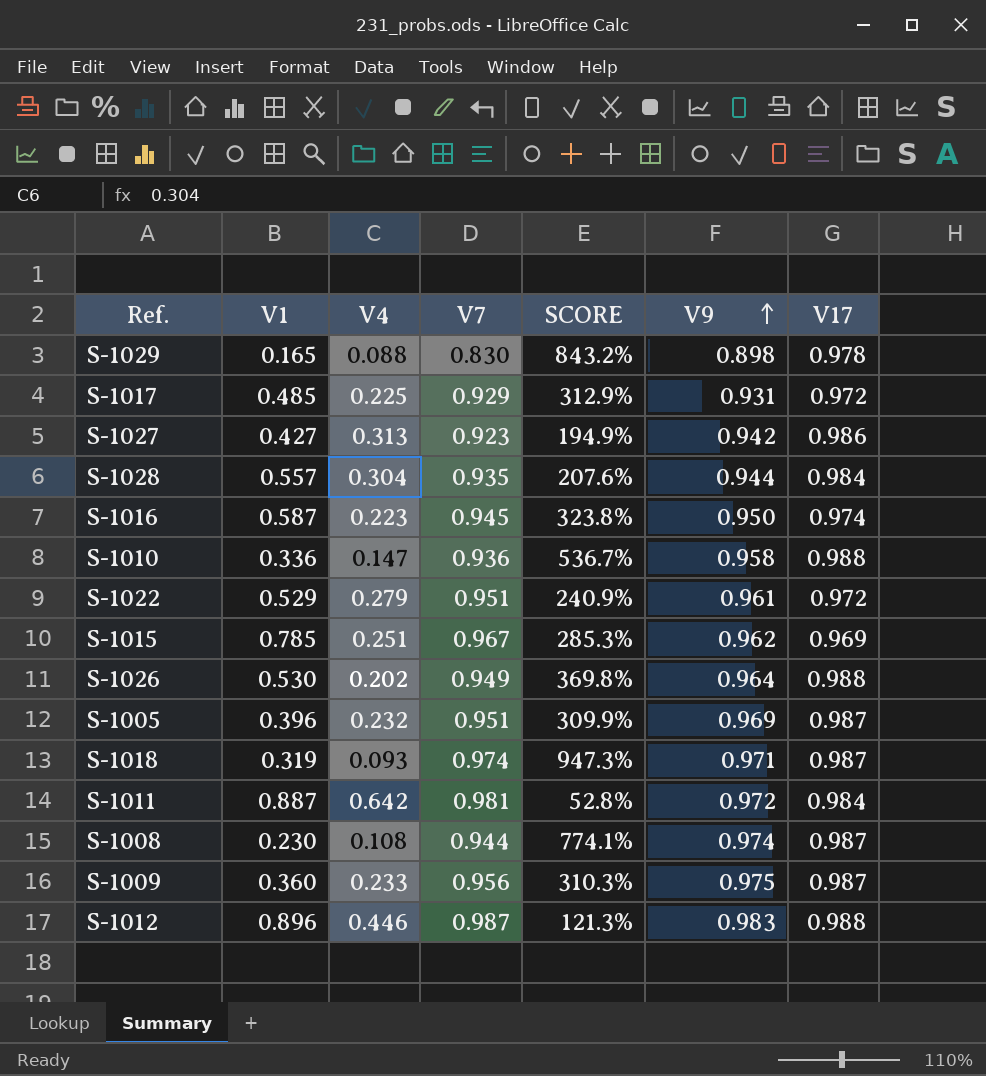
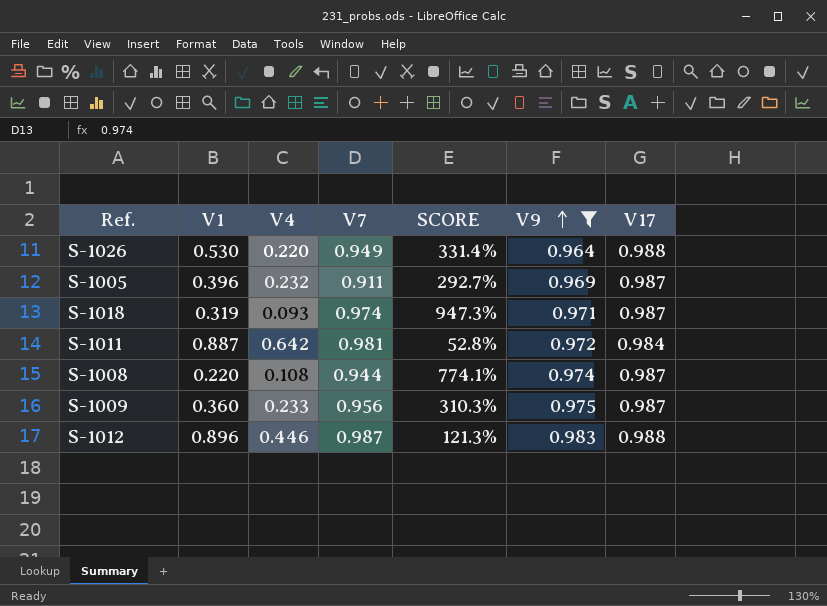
filter: none -> V9 >= 0.964
S-1026 | V4: 0.202 -> 0.220
S-1026 | SCORE: 369.8% -> 331.4%
S-1005 | V7: 0.951 -> 0.911
S-1005 | SCORE: 309.9% -> 292.7%
S-1008 | V1: 0.230 -> 0.220

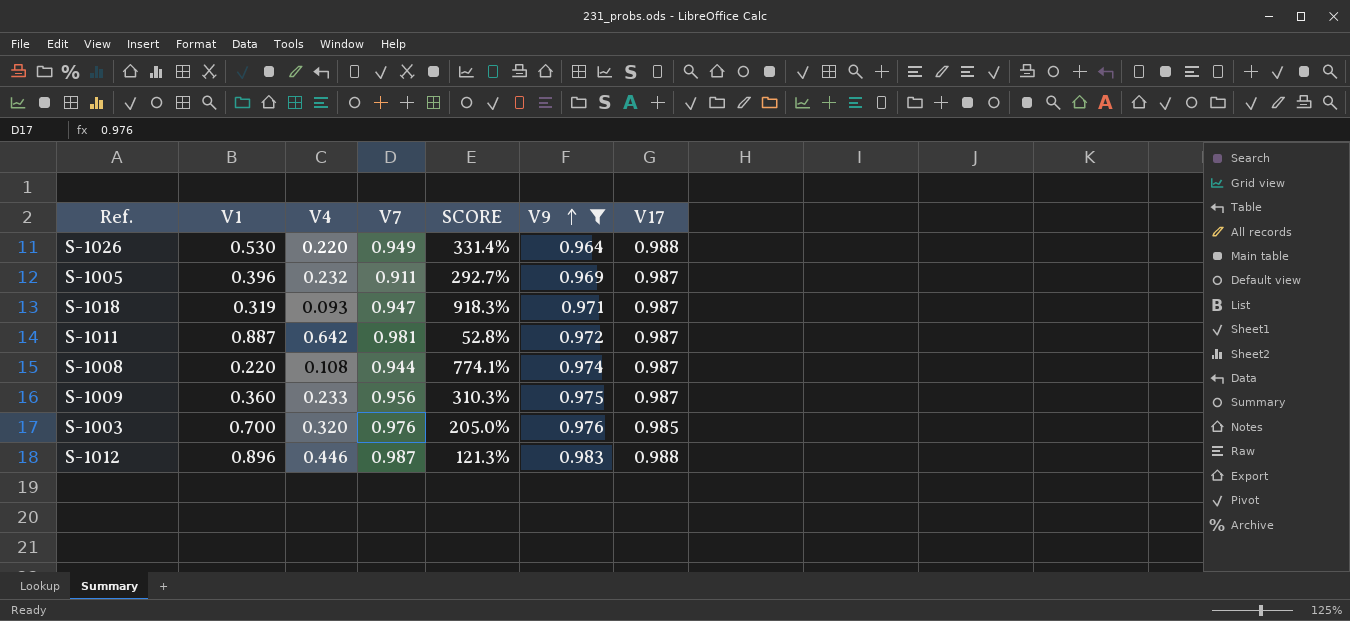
S-1018 | V7: 0.974 -> 0.947
S-1018 | SCORE: 947.3% -> 918.3%
S-1011 | V17: 0.984 -> 0.987
row S-1003: none -> 0.700 | 0.320 | 0.976 | 205.0% | 0.976 | 0.985

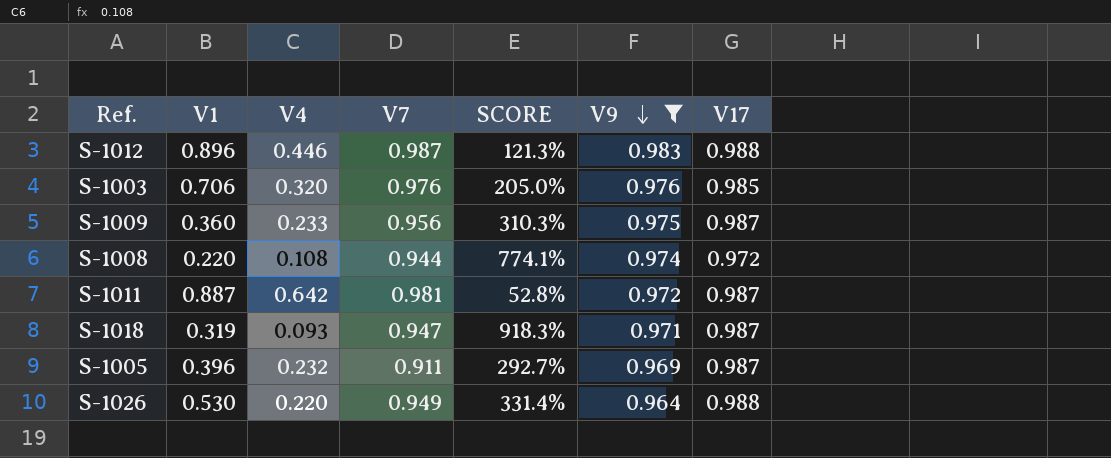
row order: V9 ascending -> V9 descending
S-1003 | V1: 0.700 -> 0.706
S-1008 | V17: 0.987 -> 0.972

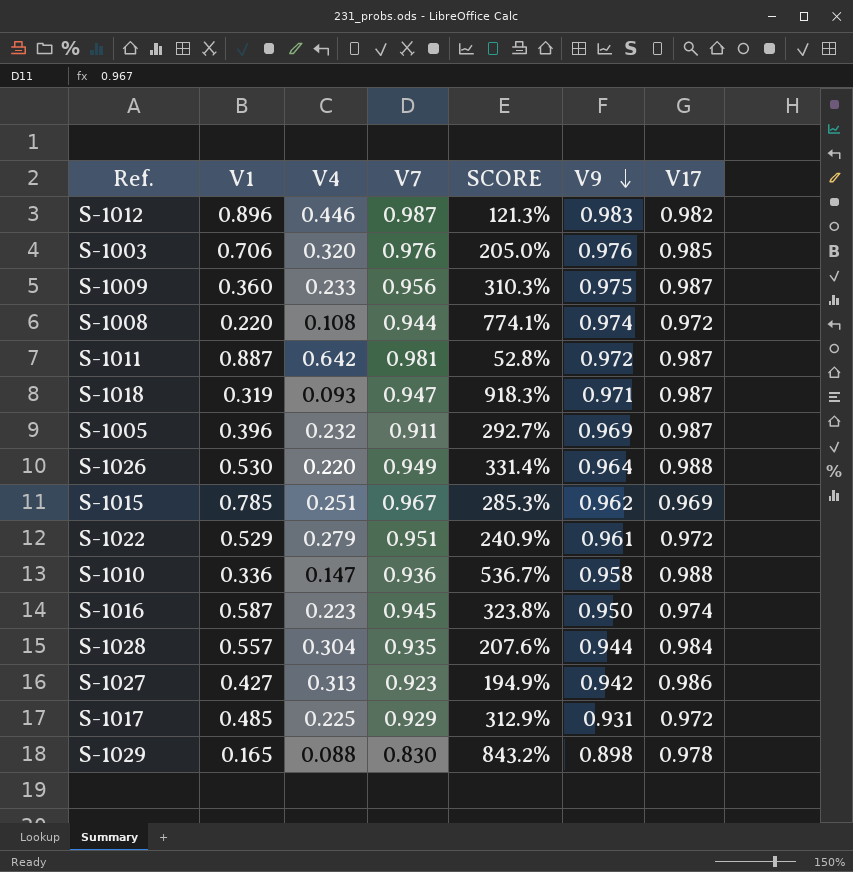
filter: V9 >= 0.964 -> none
S-1012 | V17: 0.988 -> 0.982

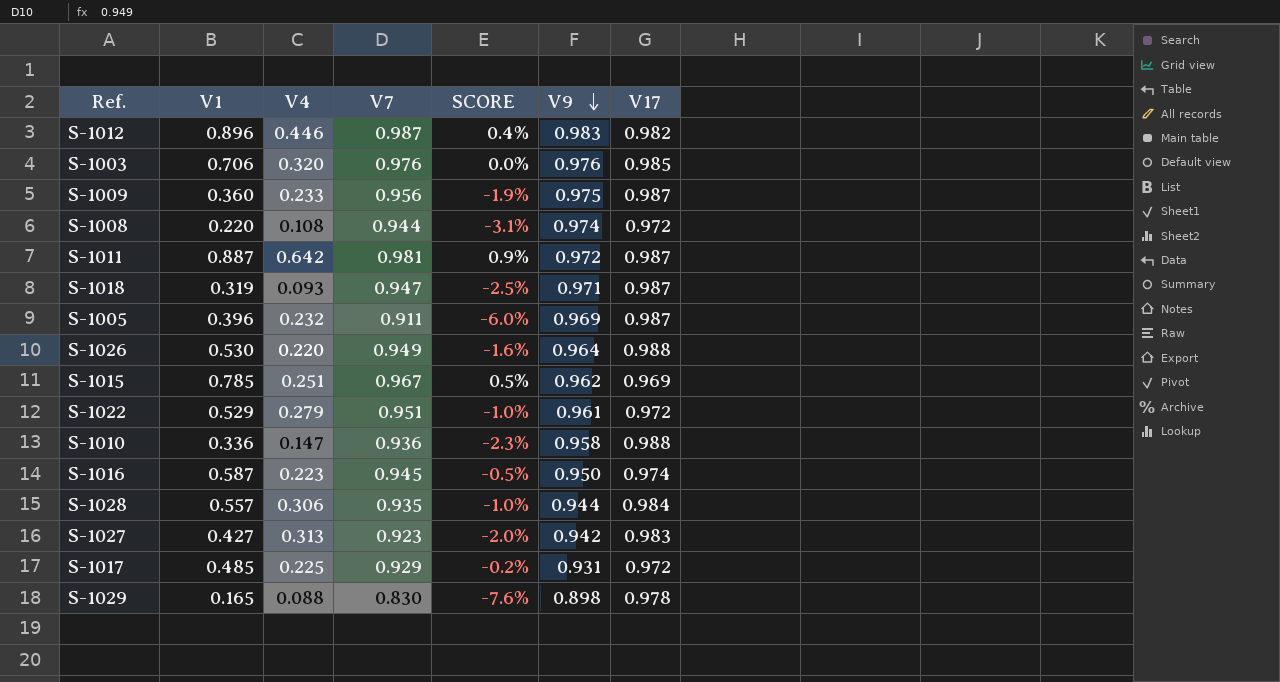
column SCORE | formula: ([V7] - [V4]) / [V4] -> ([V7] - [V9]) / [V9]
S-1028 | V4: 0.304 -> 0.306
S-1027 | V17: 0.986 -> 0.983

